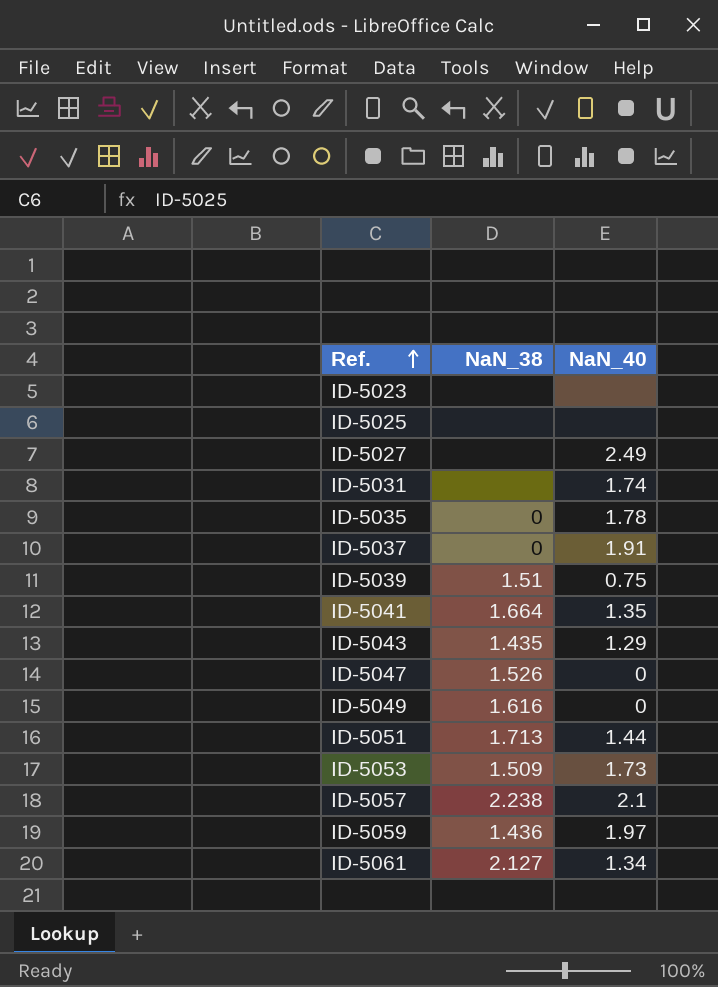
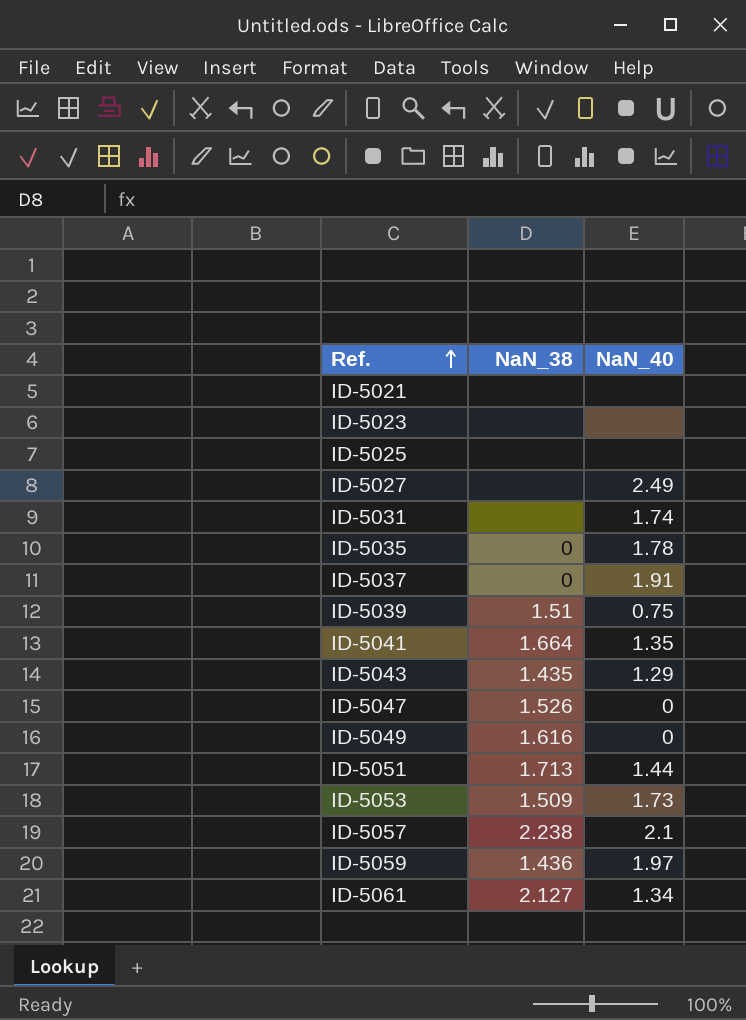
row ID-5021: none -> none | none

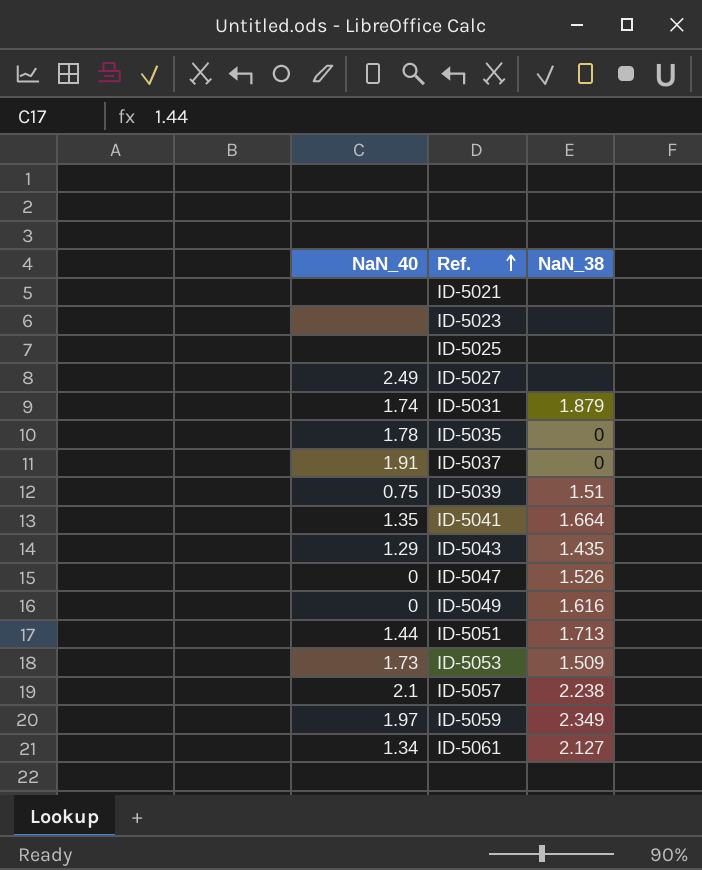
column NaN_40 | position: 3 -> 1
ID-5031 | NaN_38: none -> 1.879
ID-5059 | NaN_38: 1.436 -> 2.349

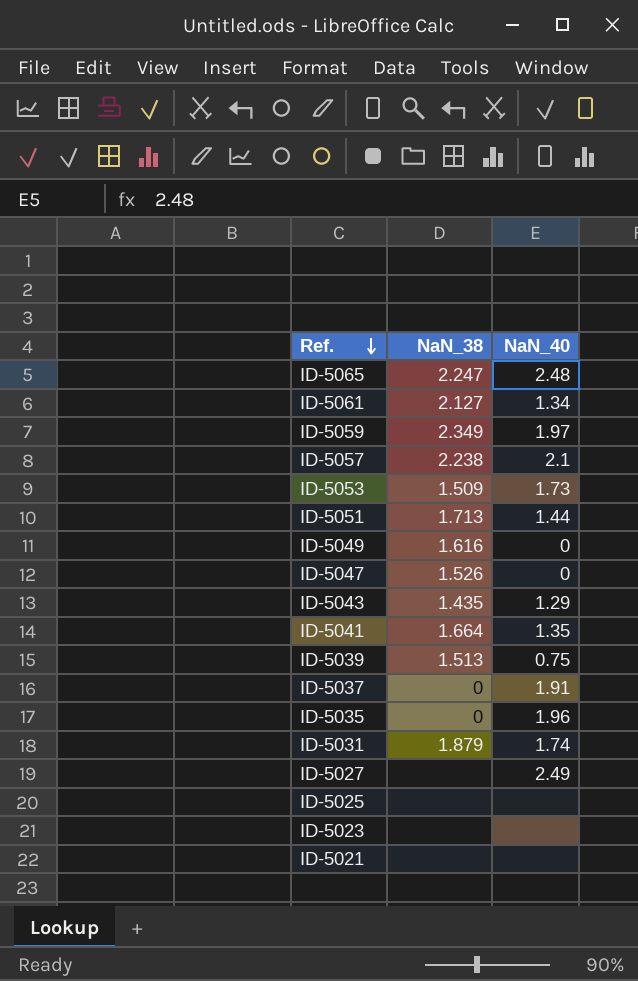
row order: Ref. ascending -> Ref. descending
column NaN_40 | position: 1 -> 3
row ID-5065: none -> 2.247 | 2.48
ID-5039 | NaN_38: 1.51 -> 1.513
ID-5035 | NaN_40: 1.78 -> 1.96

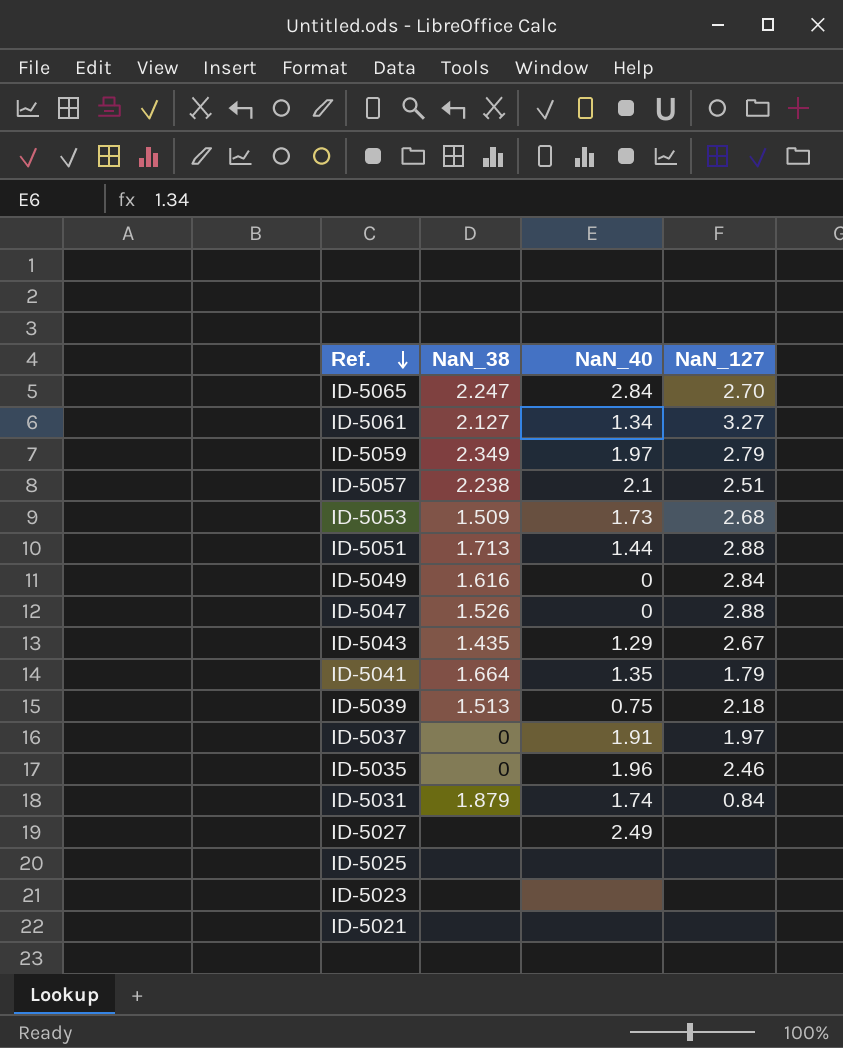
column NaN_127 | position: none -> 4
ID-5065 | NaN_40: 2.48 -> 2.84

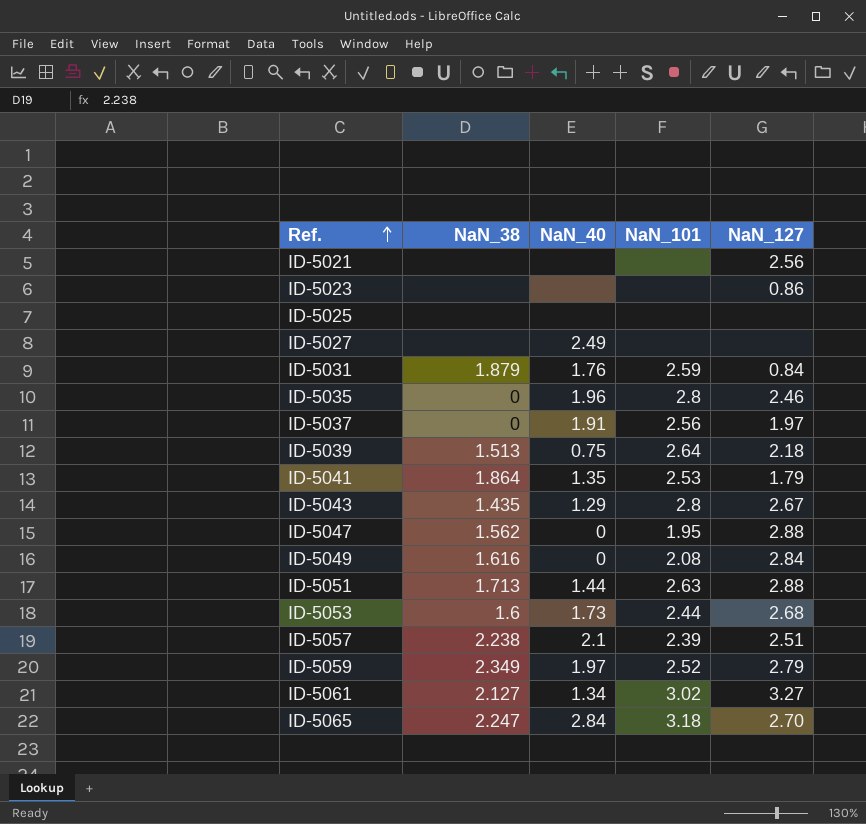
row order: Ref. descending -> Ref. ascending
column NaN_101 | position: none -> 4
ID-5021 | NaN_127: none -> 2.56
ID-5023 | NaN_127: none -> 0.86
ID-5031 | NaN_40: 1.74 -> 1.76
ID-5041 | NaN_38: 1.664 -> 1.864
ID-5047 | NaN_38: 1.526 -> 1.562
ID-5053 | NaN_38: 1.509 -> 1.6

